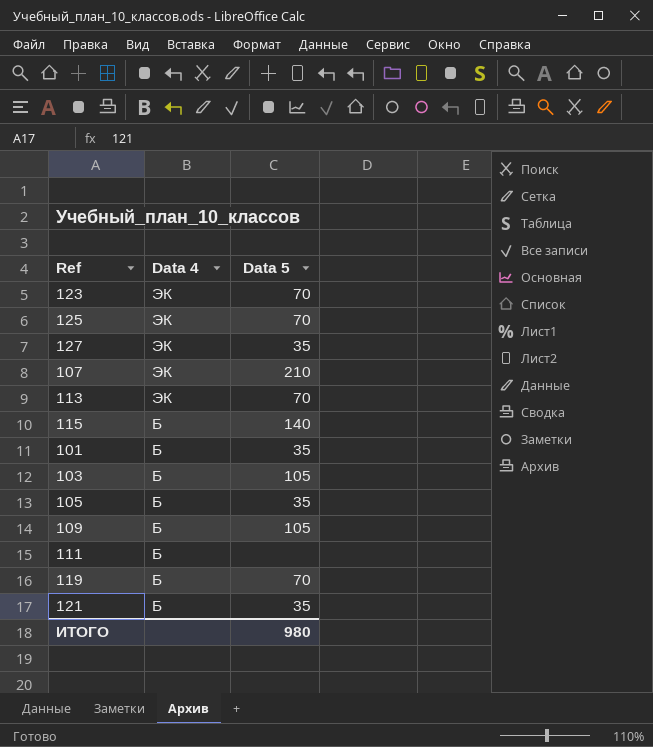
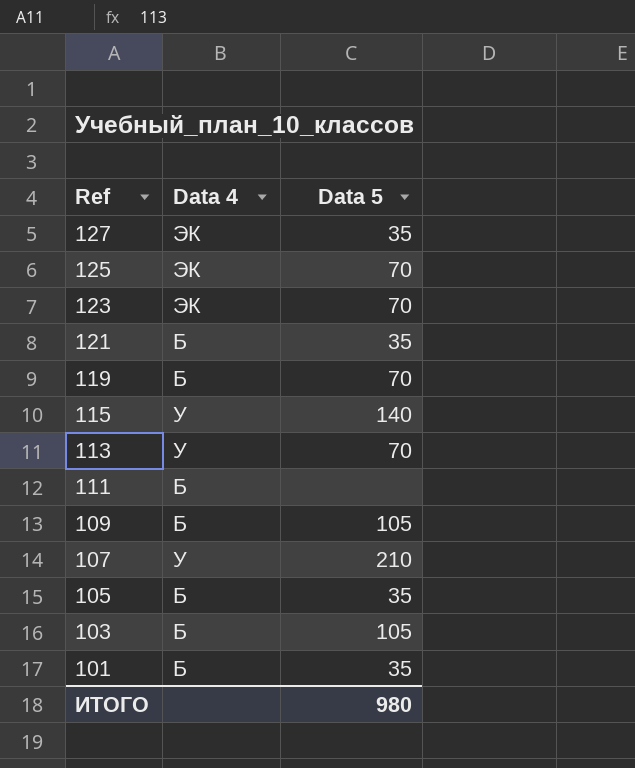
row order: Data 4 descending -> Ref descending
115 | Data 4: Б -> У
113 | Data 4: ЭК -> У
107 | Data 4: ЭК -> У

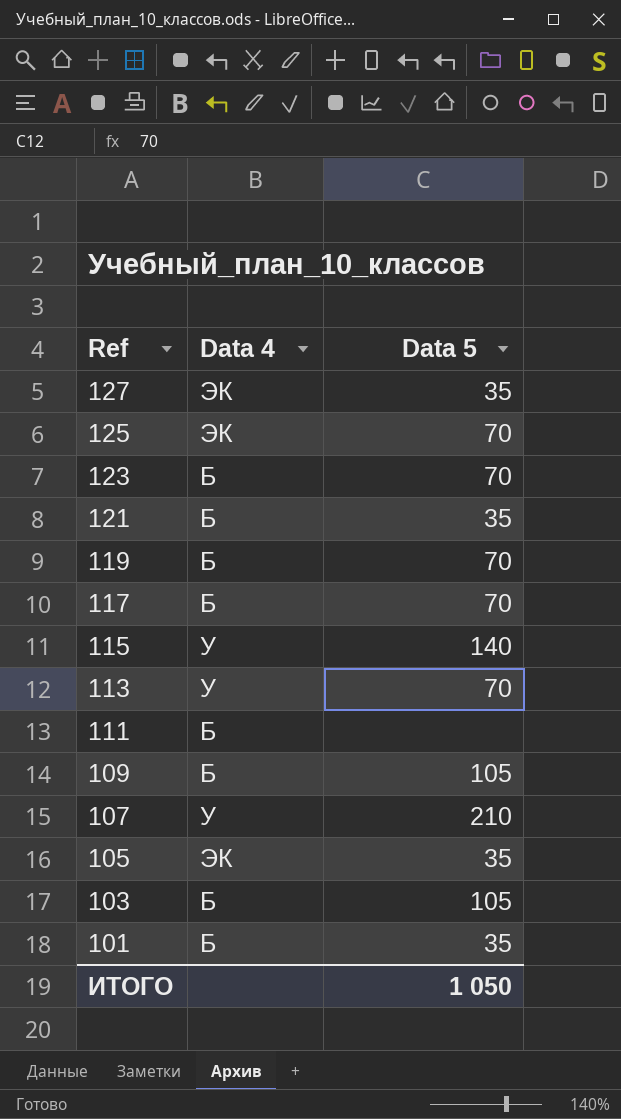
123 | Data 4: ЭК -> Б
row 117: none -> Б | 70
105 | Data 4: Б -> ЭК
ИТОГО | Data 5: 980 -> 1 050

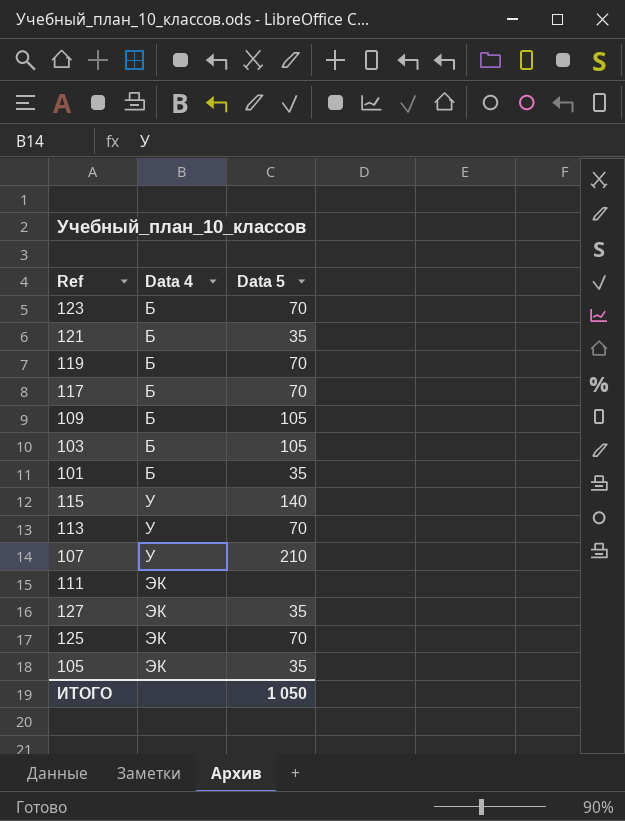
row order: Ref descending -> Data 4 ascending
111 | Data 4: Б -> ЭК

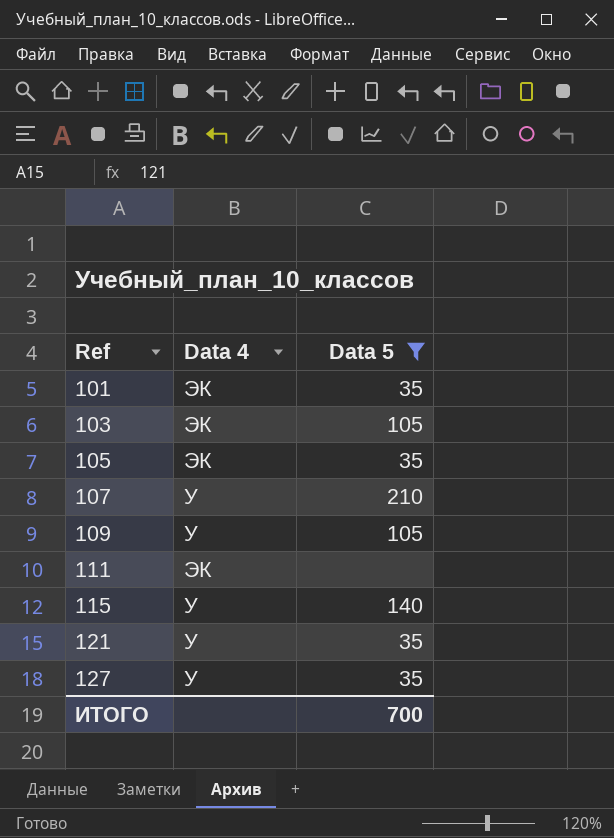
filter: none -> Data 5 != 70
row order: Data 4 ascending -> Ref ascending
101 | Data 4: Б -> ЭК
103 | Data 4: Б -> ЭК
109 | Data 4: Б -> У
121 | Data 4: Б -> У
127 | Data 4: ЭК -> У
ИТОГО | Data 5: 1 050 -> 700

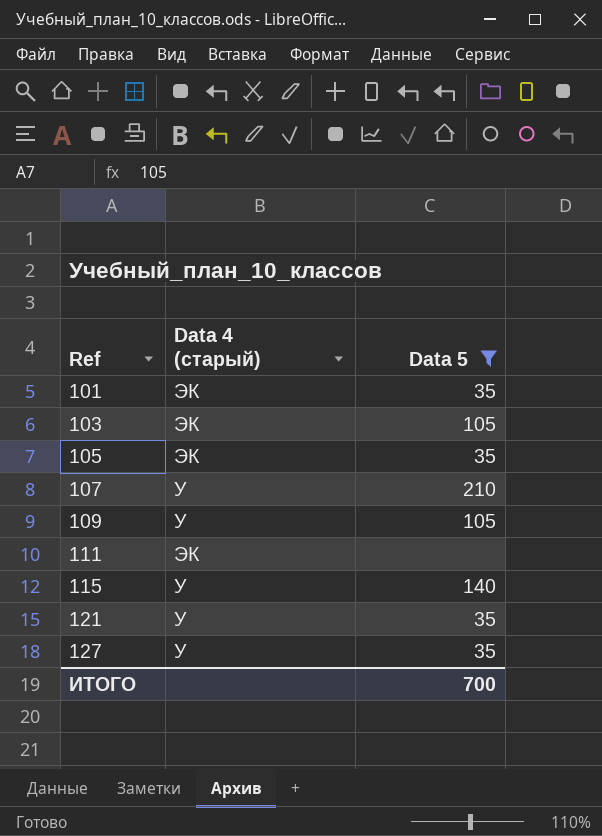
column name: Data 4 -> Data 4 (старый)

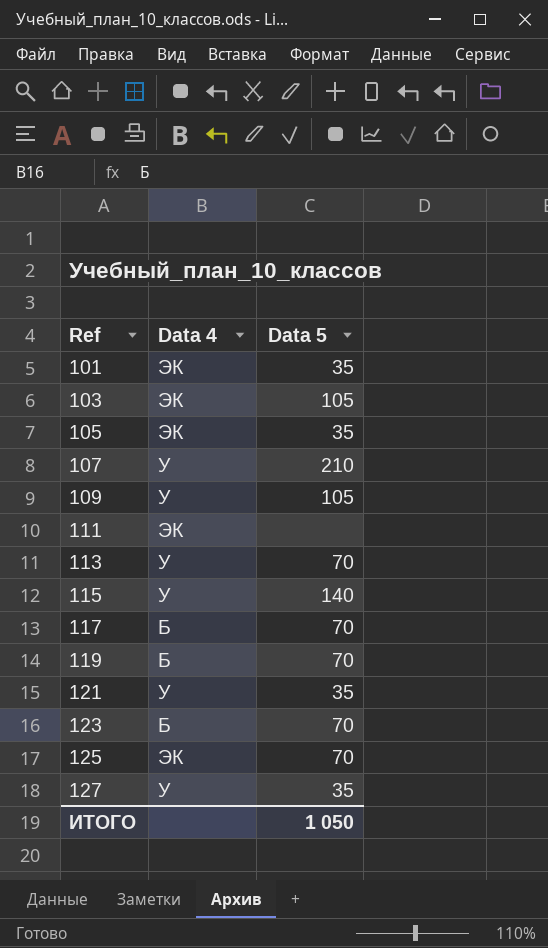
filter: Data 5 != 70 -> none
column name: Data 4 (старый) -> Data 4
ИТОГО | Data 5: 700 -> 1 050

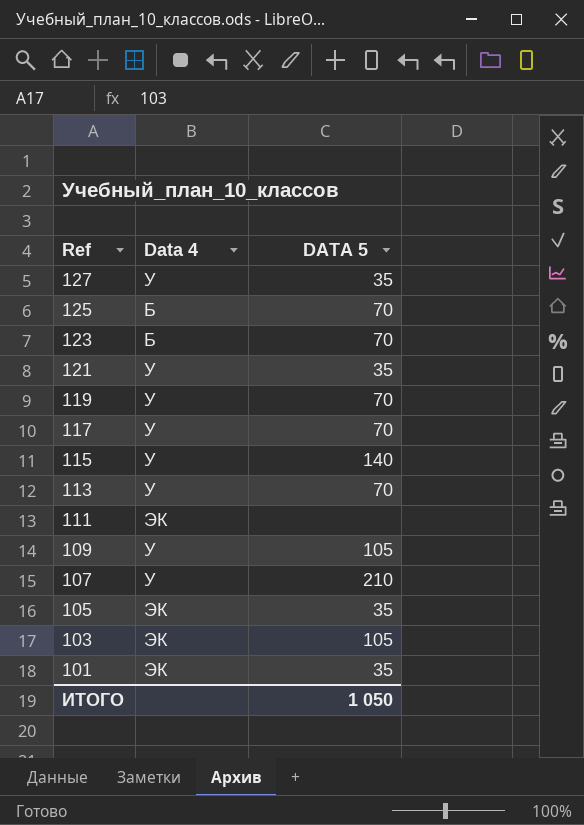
row order: Ref ascending -> Ref descending
column name: Data 5 -> DATA 5
125 | Data 4: ЭК -> Б
119 | Data 4: Б -> У
117 | Data 4: Б -> У

